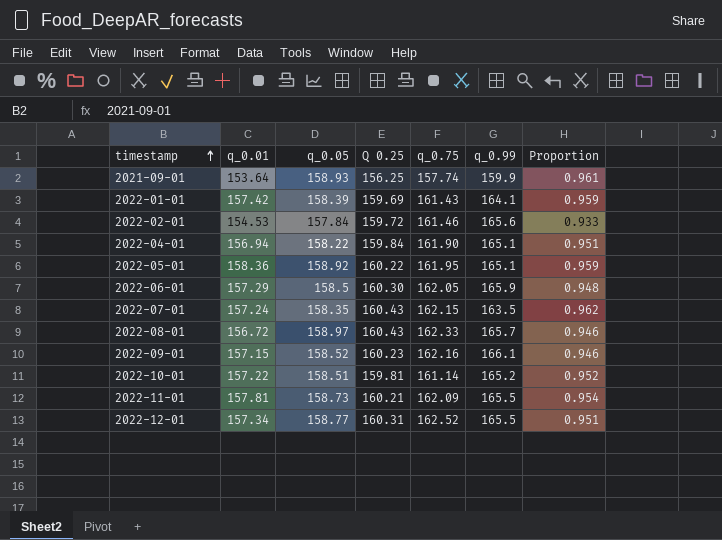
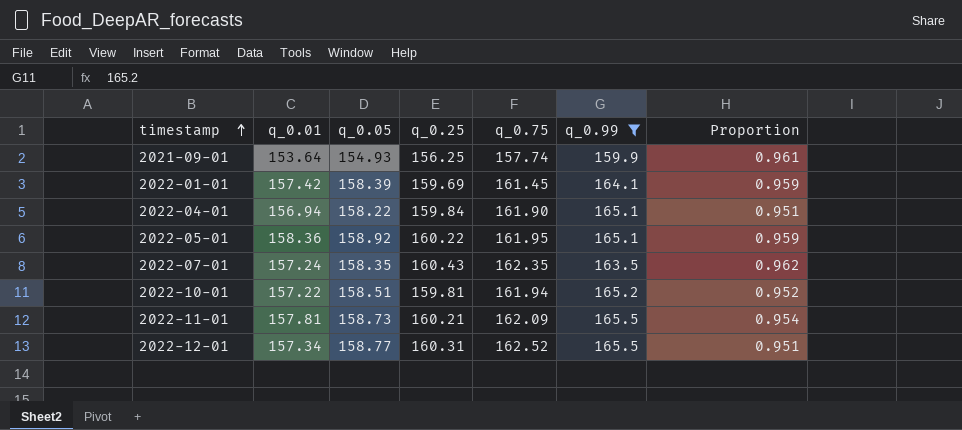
filter: none -> q_0.99 <= 165.5
column name: Q 0.25 -> q_0.25
2021-09-01 | q_0.05: 158.93 -> 154.93
2022-01-01 | q_0.75: 161.43 -> 161.45
2022-07-01 | q_0.75: 162.15 -> 162.35
2022-10-01 | q_0.75: 161.14 -> 161.94

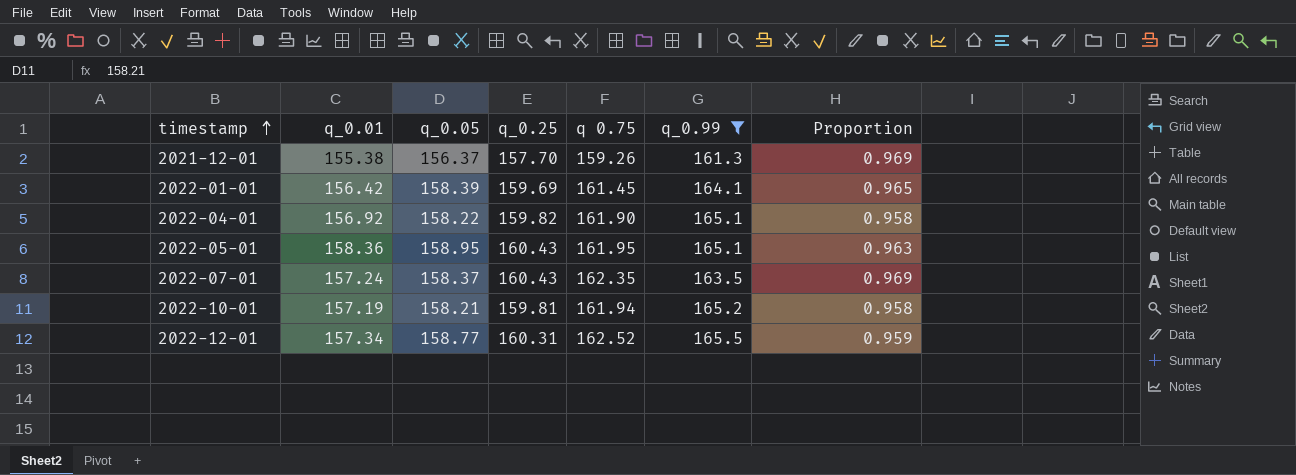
column name: q_0.75 -> q 0.75
column Proportion | formula: [q_0.01] / [q_0.99] -> [q_0.05] / [q_0.99]
row 2021-09-01: 153.64 | 154.93 | 156.25 | 157.74 | 159.9 | 0.961 -> none
row 2022-11-01: 157.81 | 158.73 | 160.21 | 162.09 | 165.5 | 0.954 -> none
row 2021-12-01: none -> 155.38 | 156.37 | 157.70 | 159.26 | 161.3 | 0.969
2022-01-01 | q_0.01: 157.42 -> 156.42
2022-04-01 | q_0.01: 156.94 -> 156.92
2022-04-01 | q_0.25: 159.84 -> 159.82
2022-05-01 | q_0.05: 158.92 -> 158.95
2022-05-01 | q_0.25: 160.22 -> 160.43
2022-07-01 | q_0.05: 158.35 -> 158.37
2022-10-01 | q_0.01: 157.22 -> 157.19
2022-10-01 | q_0.05: 158.51 -> 158.21

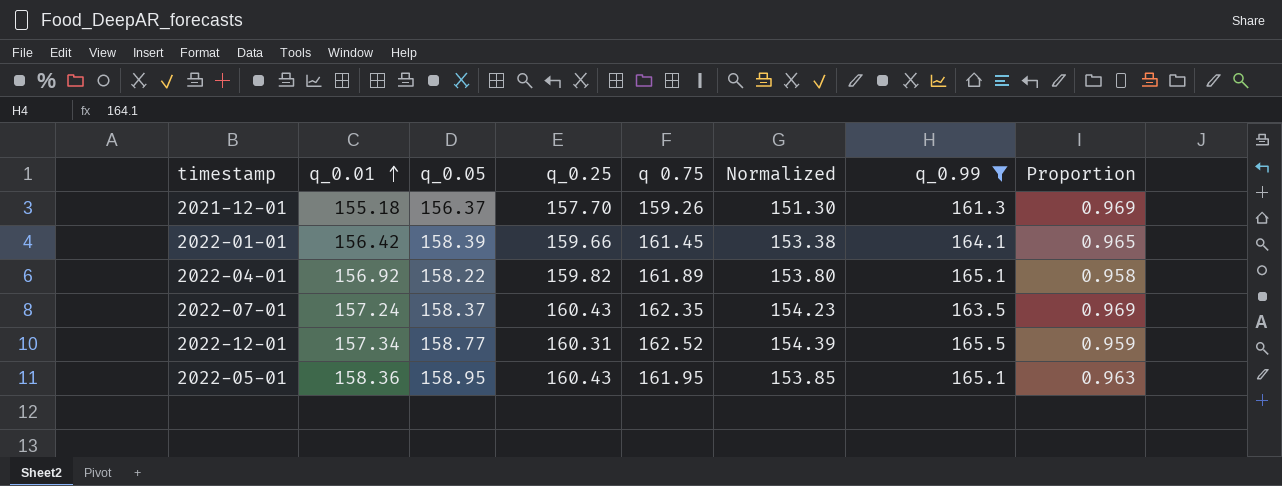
row order: timestamp ascending -> q_0.01 ascending
column Normalized | formula: none -> [q 0.75] * 0.95
row 2022-10-01: 157.19 | 158.21 | 159.81 | 161.94 | 165.2 | 0.958 -> none
2021-12-01 | q_0.01: 155.38 -> 155.18
2022-01-01 | q_0.25: 159.69 -> 159.66
2022-04-01 | q 0.75: 161.90 -> 161.89

